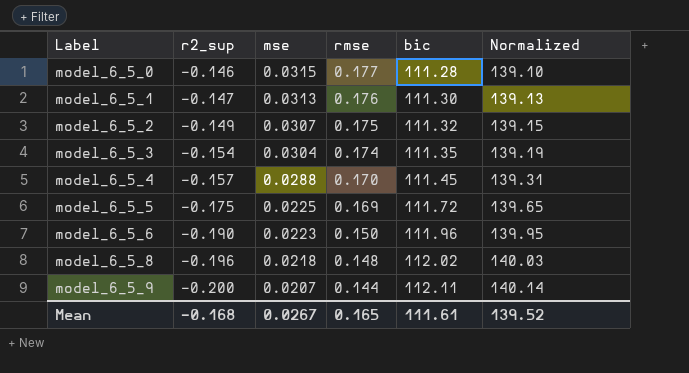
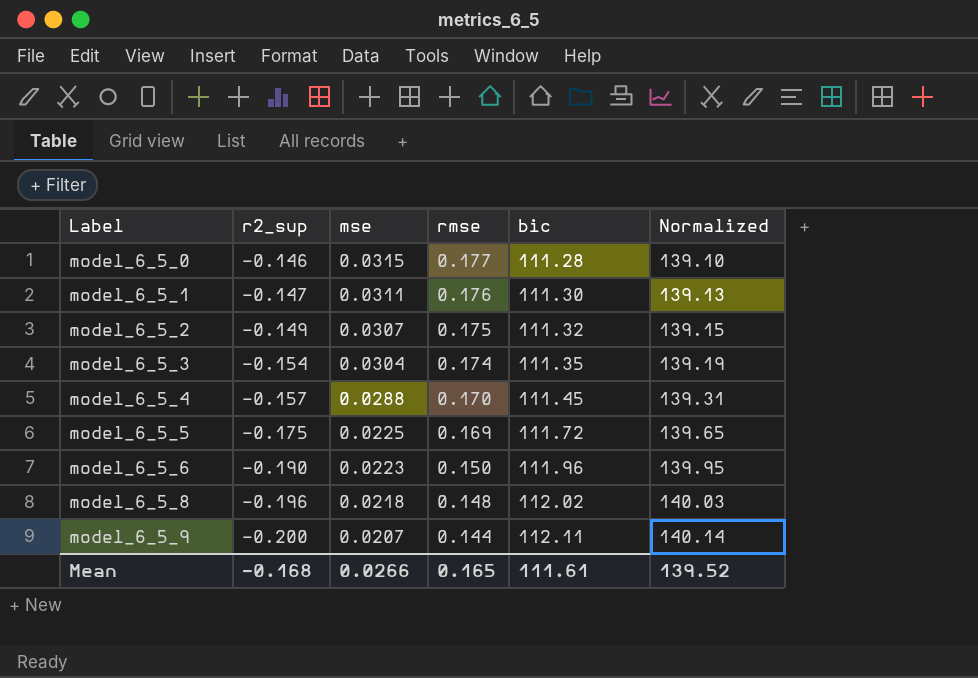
model_6_5_1 | mse: 0.0313 -> 0.0311
Mean | mse: 0.0267 -> 0.0266

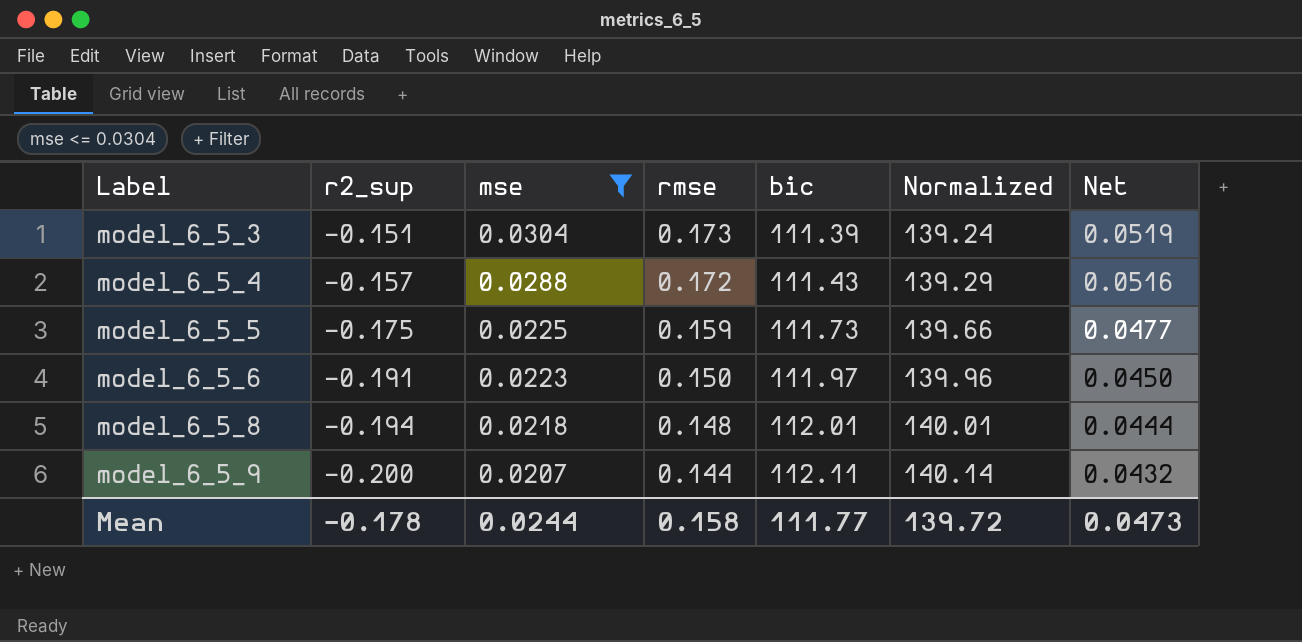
filter: none -> mse <= 0.0304
column Net | formula: none -> [rmse] * 0.3
model_6_5_3 | r2_sup: -0.154 -> -0.151
model_6_5_3 | rmse: 0.174 -> 0.173
model_6_5_3 | bic: 111.35 -> 111.39
model_6_5_3 | Normalized: 139.19 -> 139.24
model_6_5_4 | rmse: 0.170 -> 0.172
model_6_5_4 | bic: 111.45 -> 111.43
model_6_5_4 | Normalized: 139.31 -> 139.29
model_6_5_5 | rmse: 0.169 -> 0.159
model_6_5_5 | bic: 111.72 -> 111.73
model_6_5_5 | Normalized: 139.65 -> 139.66
model_6_5_6 | r2_sup: -0.190 -> -0.191
model_6_5_6 | bic: 111.96 -> 111.97
model_6_5_6 | Normalized: 139.95 -> 139.96
model_6_5_8 | r2_sup: -0.196 -> -0.194
model_6_5_8 | bic: 112.02 -> 112.01
model_6_5_8 | Normalized: 140.03 -> 140.01
Mean | r2_sup: -0.168 -> -0.178
Mean | mse: 0.0266 -> 0.0244
Mean | rmse: 0.165 -> 0.158
Mean | bic: 111.61 -> 111.77
Mean | Normalized: 139.52 -> 139.72

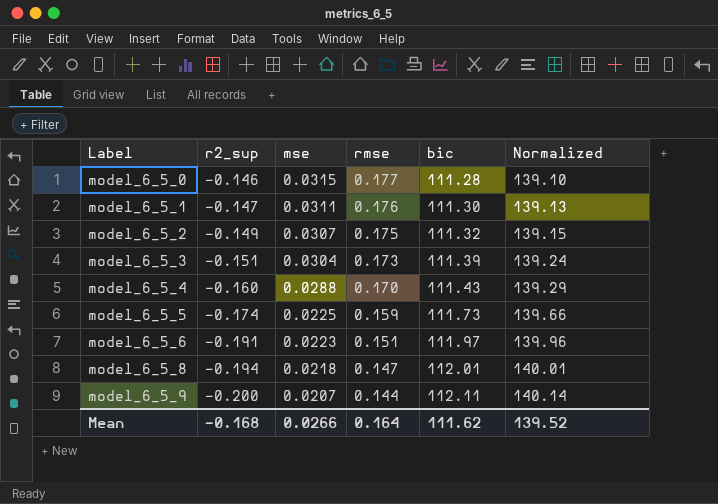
filter: mse <= 0.0304 -> none
column Net | formula: [rmse] * 0.3 -> none
model_6_5_4 | r2_sup: -0.157 -> -0.160
model_6_5_4 | rmse: 0.172 -> 0.170
model_6_5_5 | r2_sup: -0.175 -> -0.174
model_6_5_6 | rmse: 0.150 -> 0.151
model_6_5_8 | rmse: 0.148 -> 0.147
Mean | r2_sup: -0.178 -> -0.168
Mean | mse: 0.0244 -> 0.0266
Mean | rmse: 0.158 -> 0.164
Mean | bic: 111.77 -> 111.62
Mean | Normalized: 139.72 -> 139.52

